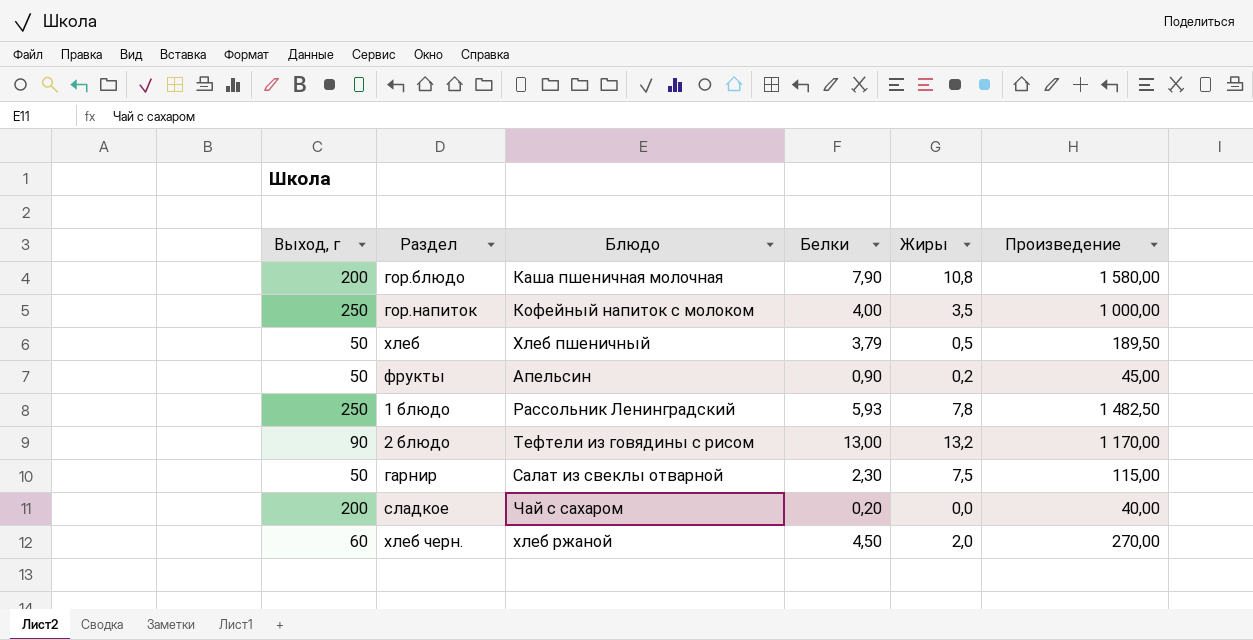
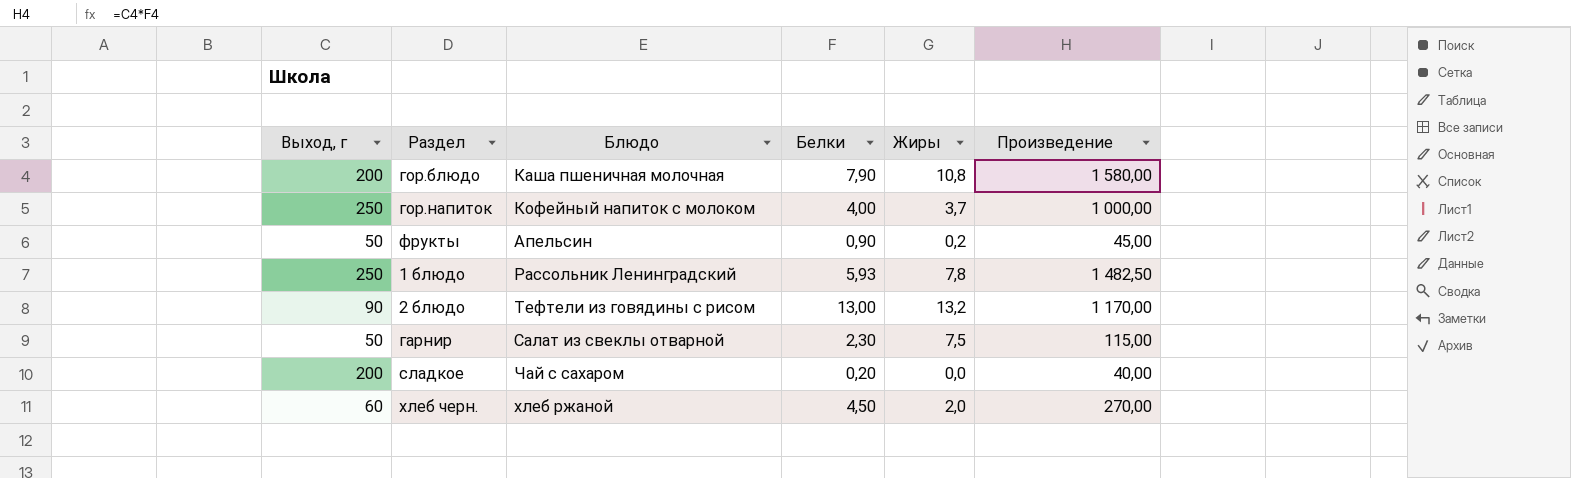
row хлеб: 50 | Хлеб пшеничный | 3,79 | 0,5 | 189,50 -> none
гор.напиток | Жиры: 3,5 -> 3,7

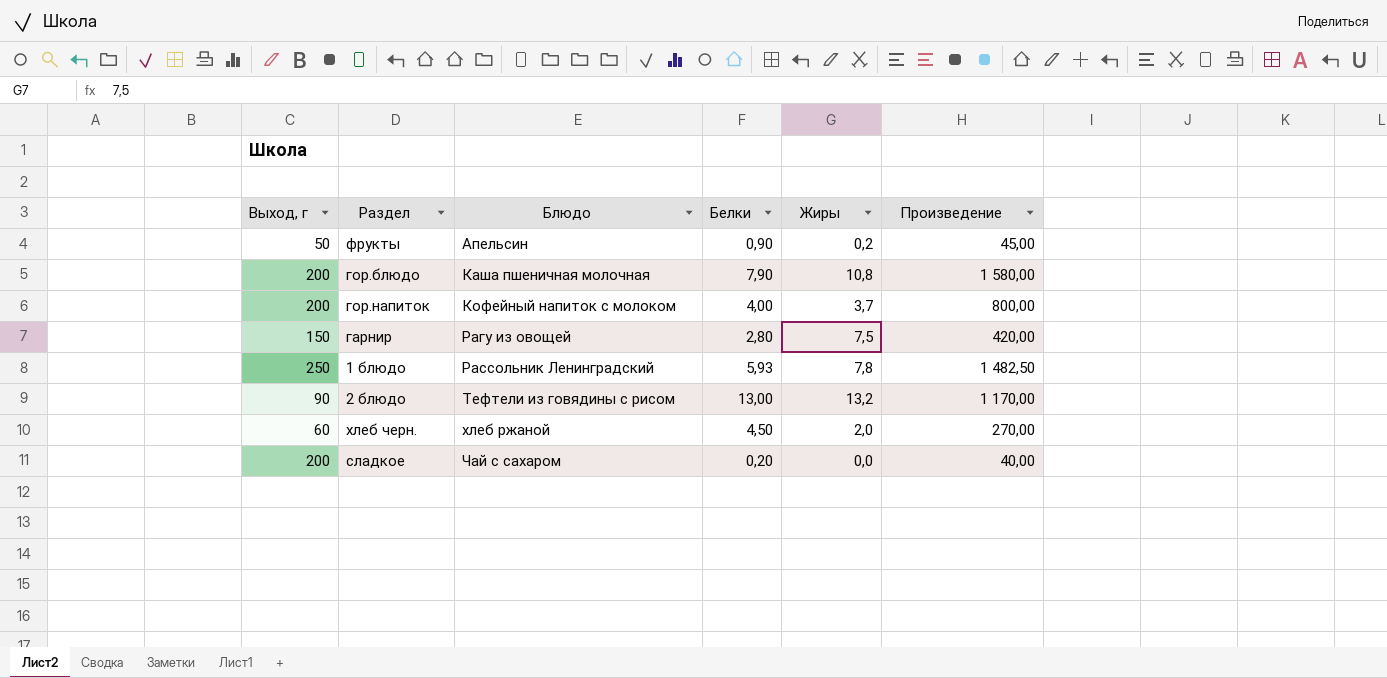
row order: none -> Блюдо ascending
гор.напиток | Выход, г: 250 -> 200
гор.напиток | Произведение: 1 000,00 -> 800,00
гарнир | Выход, г: 50 -> 150
гарнир | Блюдо: Салат из свеклы отварной -> Рагу из овощей
гарнир | Белки: 2,30 -> 2,80
гарнир | Произведение: 115,00 -> 420,00

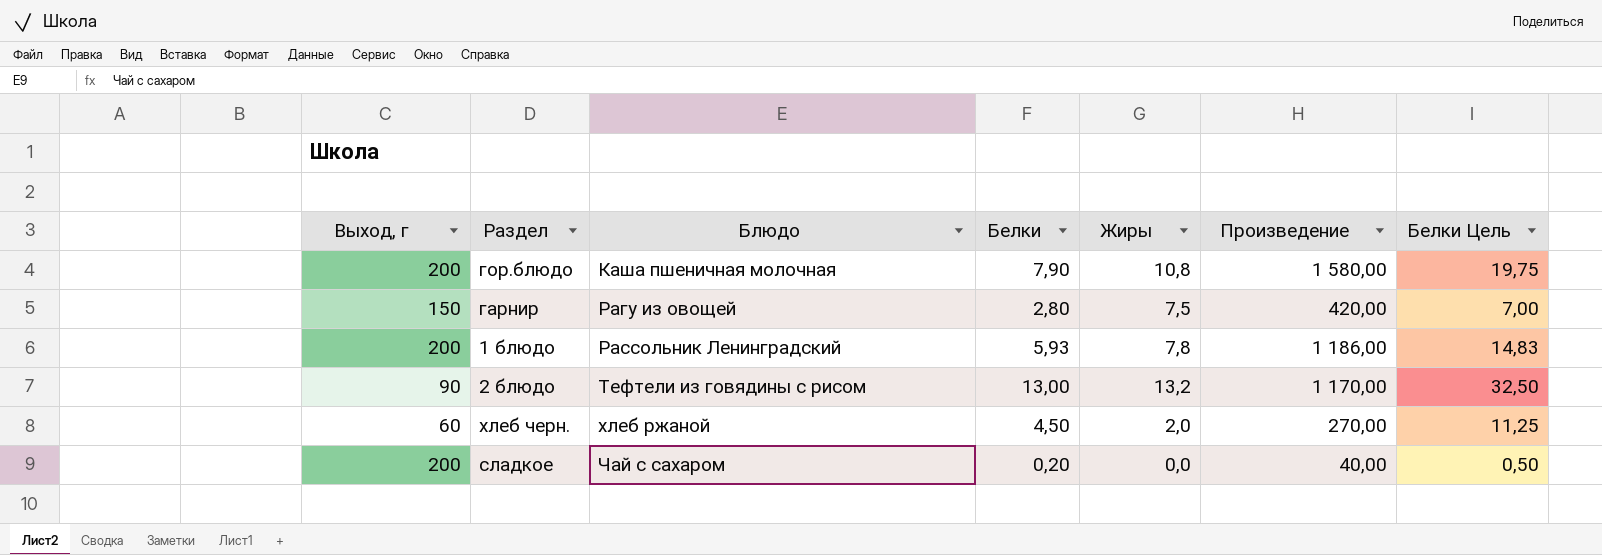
column Белки Цель | formula: none -> [Белки] * 2,5
row фрукты: 50 | Апельсин | 0,90 | 0,2 | 45,00 -> none
row гор.напиток: 200 | Кофейный напиток с молоком | 4,00 | 3,7 | 800,00 -> none
1 блюдо | Выход, г: 250 -> 200
1 блюдо | Произведение: 1 482,50 -> 1 186,00

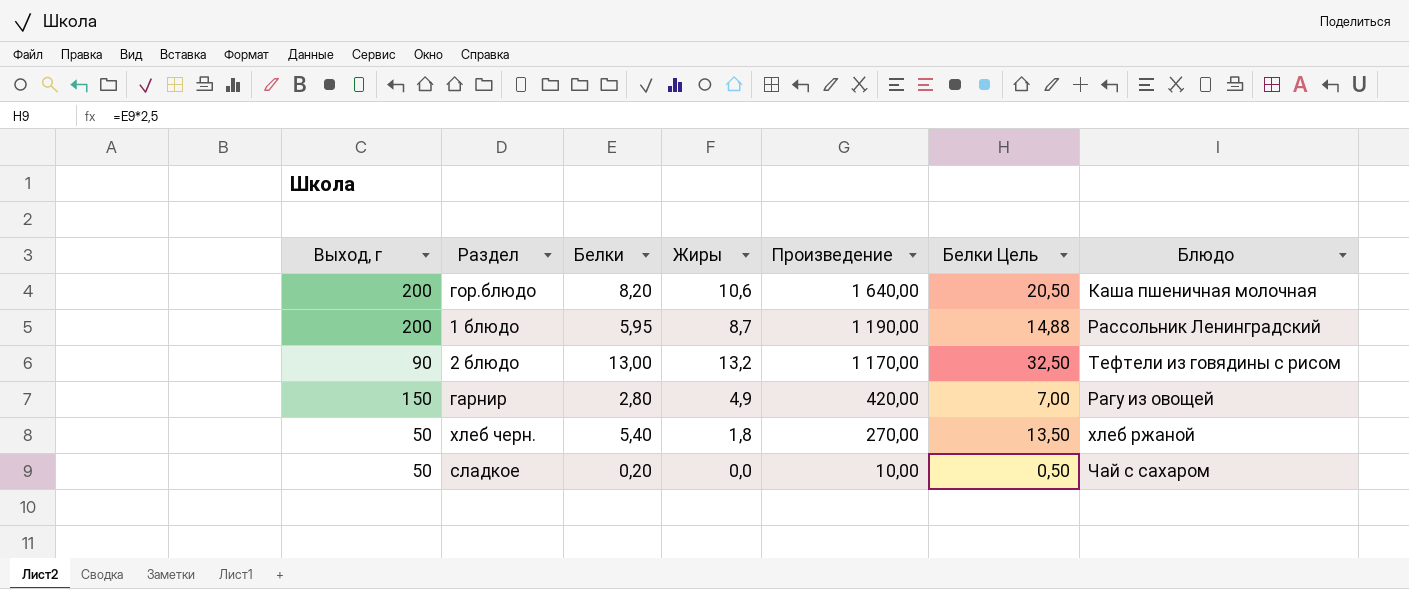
row order: Блюдо ascending -> Произведение descending
column Блюдо | position: 3 -> 7
гор.блюдо | Белки: 7,90 -> 8,20
гор.блюдо | Жиры: 10,8 -> 10,6
гор.блюдо | Произведение: 1 580,00 -> 1 640,00
гор.блюдо | Белки Цель: 19,75 -> 20,50
1 блюдо | Белки: 5,93 -> 5,95
1 блюдо | Жиры: 7,8 -> 8,7
1 блюдо | Произведение: 1 186,00 -> 1 190,00
1 блюдо | Белки Цель: 14,83 -> 14,88
гарнир | Жиры: 7,5 -> 4,9
хлеб черн. | Выход, г: 60 -> 50
хлеб черн. | Белки: 4,50 -> 5,40
хлеб черн. | Жиры: 2,0 -> 1,8
хлеб черн. | Белки Цель: 11,25 -> 13,50
сладкое | Выход, г: 200 -> 50
сладкое | Произведение: 40,00 -> 10,00

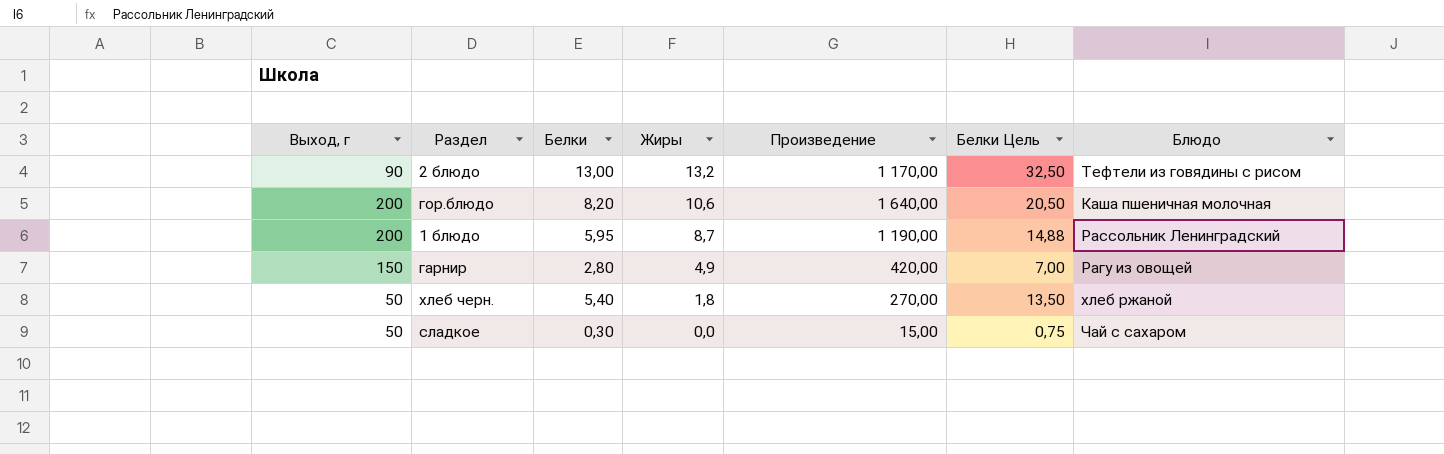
row order: Произведение descending -> Жиры descending
сладкое | Белки: 0,20 -> 0,30
сладкое | Произведение: 10,00 -> 15,00
сладкое | Белки Цель: 0,50 -> 0,75

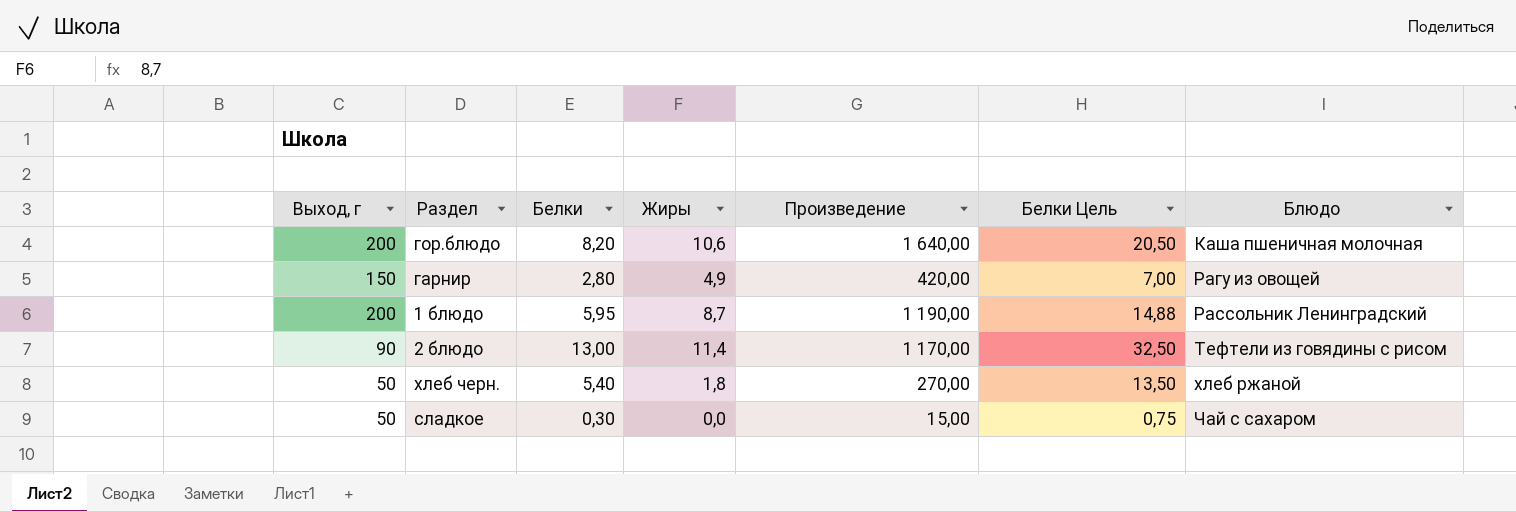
row order: Жиры descending -> Блюдо ascending
2 блюдо | Жиры: 13,2 -> 11,4

